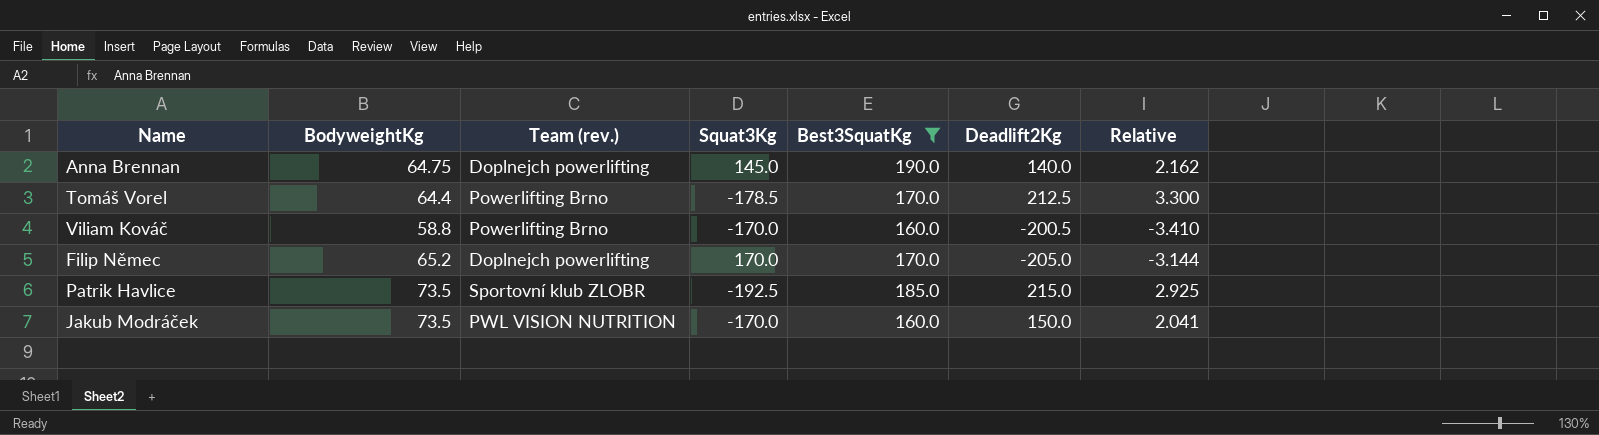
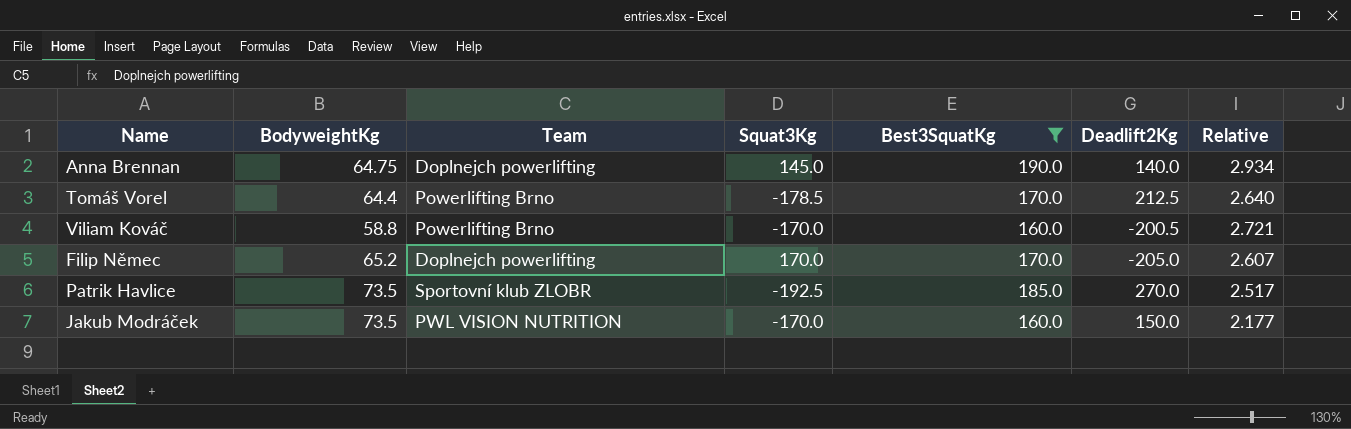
column name: Team (rev.) -> Team
column Relative | formula: [Deadlift2Kg] / [BodyweightKg] -> [Best3SquatKg] / [BodyweightKg]
Patrik Havlice | Deadlift2Kg: 215.0 -> 270.0

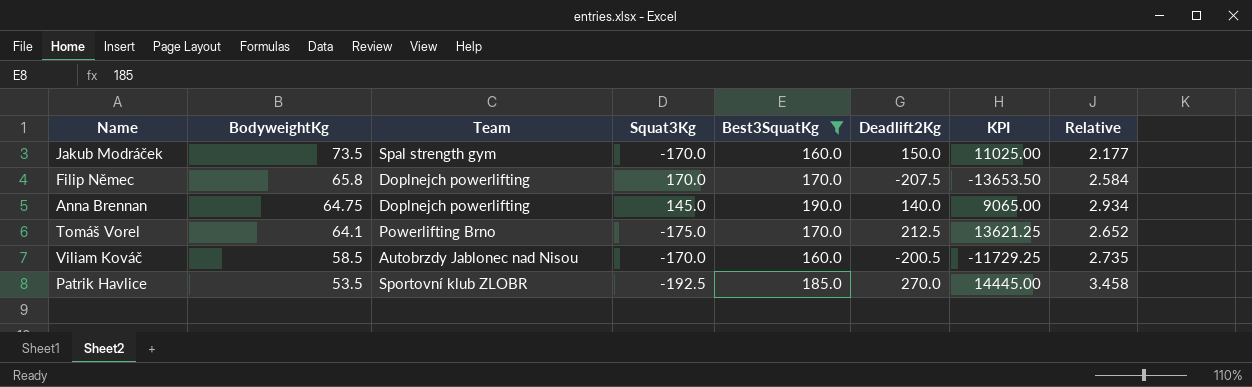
row order: none -> BodyweightKg descending
column KPI | formula: none -> [BodyweightKg] * [Deadlift2Kg]
Jakub Modráček | Team: PWL VISION NUTRITION -> Spal strength gym
Filip Němec | BodyweightKg: 65.2 -> 65.8
Filip Němec | Deadlift2Kg: -205.0 -> -207.5
Filip Němec | Relative: 2.607 -> 2.584
Tomáš Vorel | BodyweightKg: 64.4 -> 64.1
Tomáš Vorel | Squat3Kg: -178.5 -> -175.0
Tomáš Vorel | Relative: 2.640 -> 2.652
Viliam Kováč | BodyweightKg: 58.8 -> 58.5
Viliam Kováč | Team: Powerlifting Brno -> Autobrzdy Jablonec nad Nisou
Viliam Kováč | Relative: 2.721 -> 2.735
Patrik Havlice | BodyweightKg: 73.5 -> 53.5
Patrik Havlice | Relative: 2.517 -> 3.458

